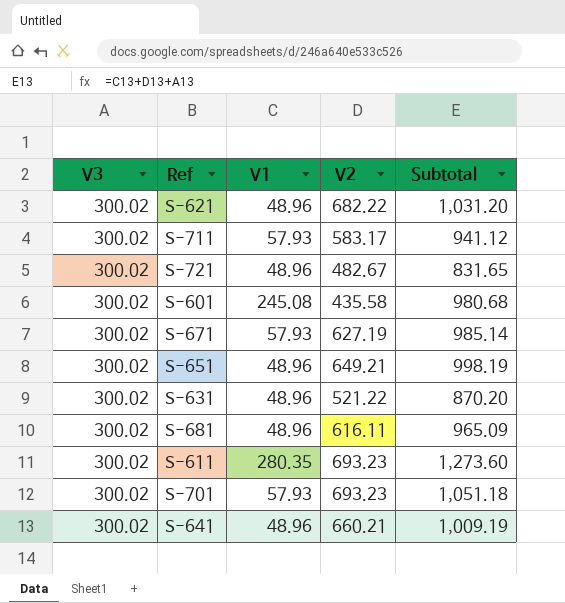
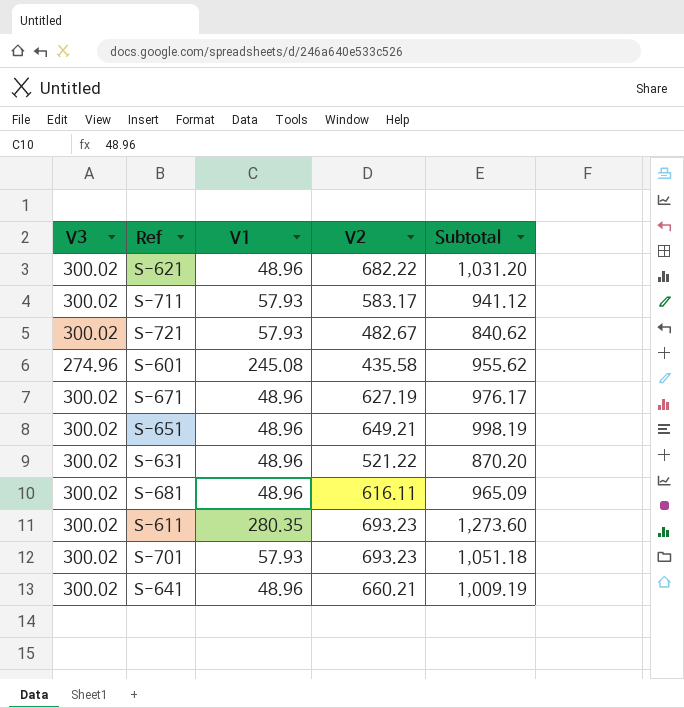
S-721 | V1: 48.96 -> 57.93
S-721 | Subtotal: 831.65 -> 840.62
S-601 | V3: 300.02 -> 274.96
S-601 | Subtotal: 980.68 -> 955.62
S-671 | V1: 57.93 -> 48.96
S-671 | Subtotal: 985.14 -> 976.17

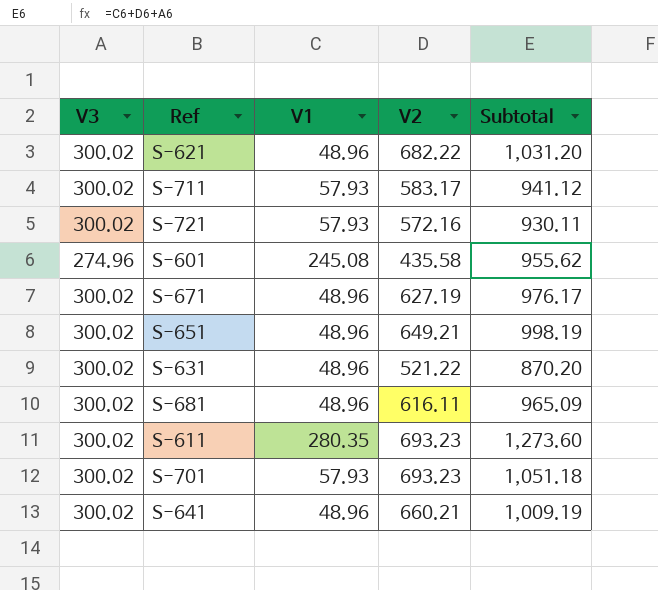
S-721 | V2: 482.67 -> 572.16
S-721 | Subtotal: 840.62 -> 930.11

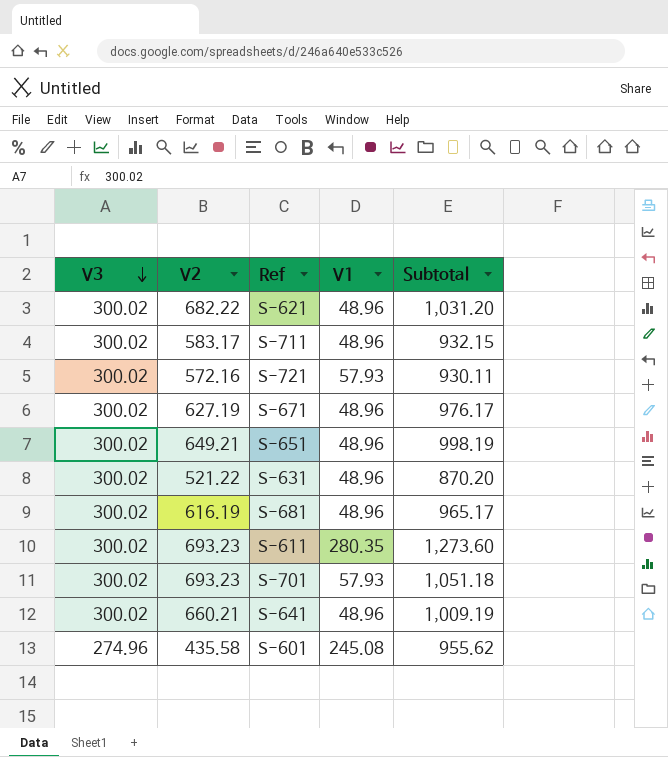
row order: none -> V3 descending
column V2 | position: 4 -> 2
S-711 | V1: 57.93 -> 48.96
S-711 | Subtotal: 941.12 -> 932.15
S-681 | V2: 616.11 -> 616.19
S-681 | Subtotal: 965.09 -> 965.17

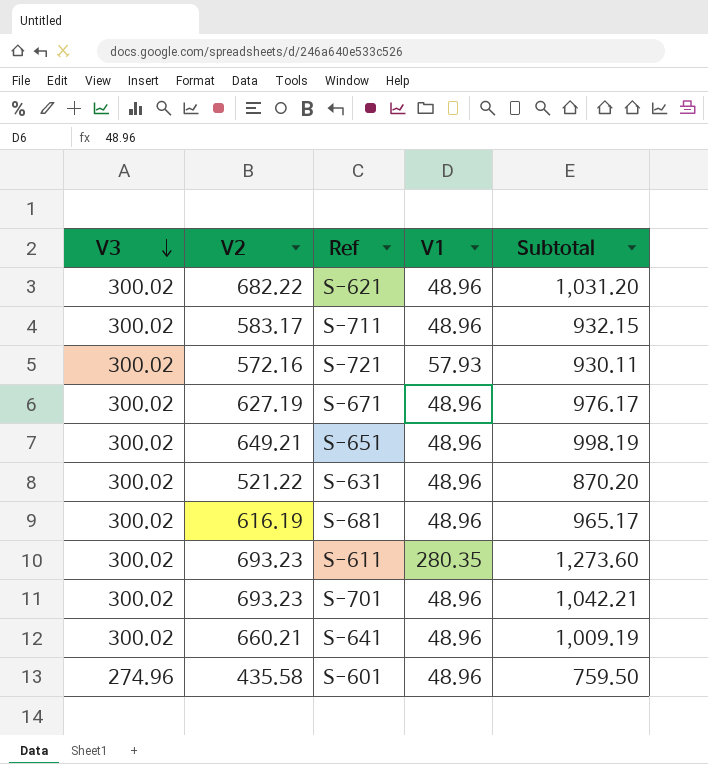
S-701 | V1: 57.93 -> 48.96
S-701 | Subtotal: 1,051.18 -> 1,042.21
S-601 | V1: 245.08 -> 48.96
S-601 | Subtotal: 955.62 -> 759.50

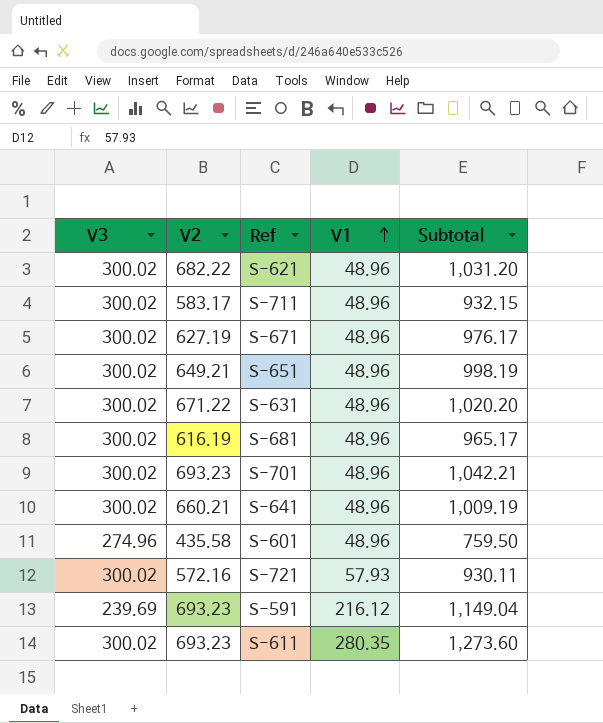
row order: V3 descending -> V1 ascending
S-631 | V2: 521.22 -> 671.22
S-631 | Subtotal: 870.20 -> 1,020.20
row S-591: none -> 239.69 | 693.23 | 216.12 | 1,149.04

